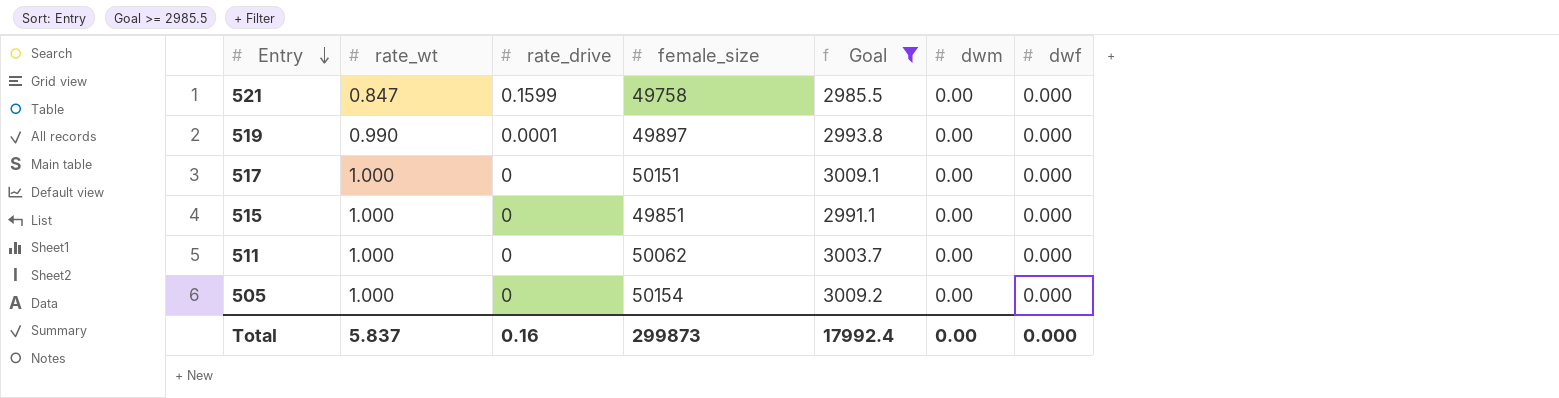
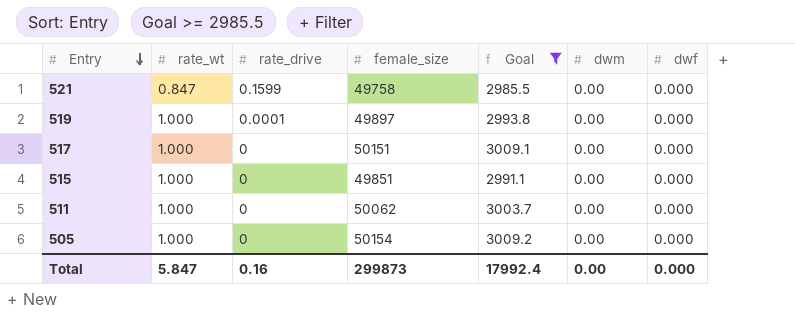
519 | rate_wt: 0.990 -> 1.000
Total | rate_wt: 5.837 -> 5.847

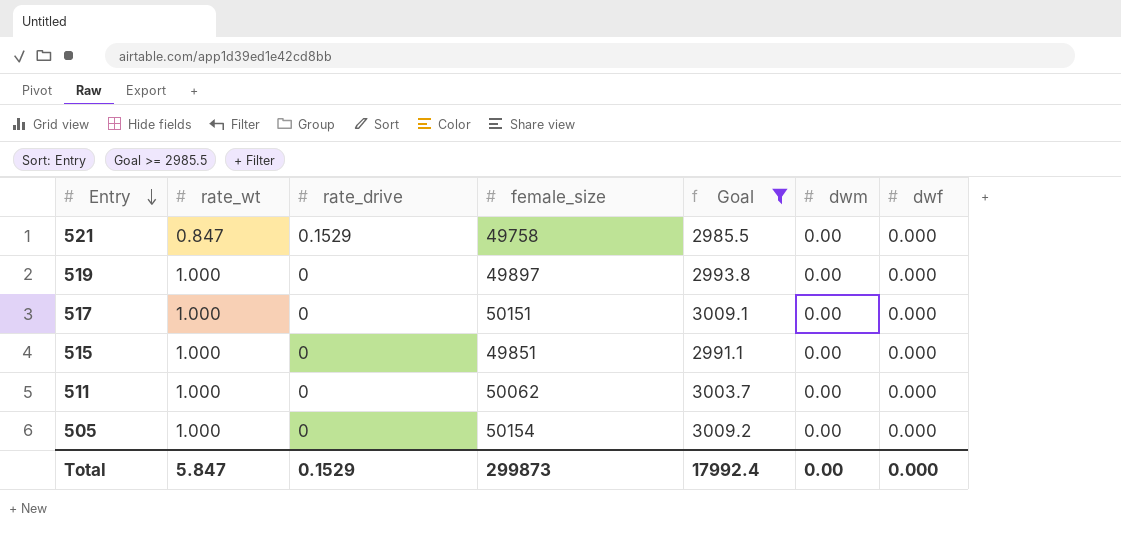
521 | rate_drive: 0.1599 -> 0.1529
519 | rate_drive: 0.0001 -> 0
Total | rate_drive: 0.16 -> 0.1529

